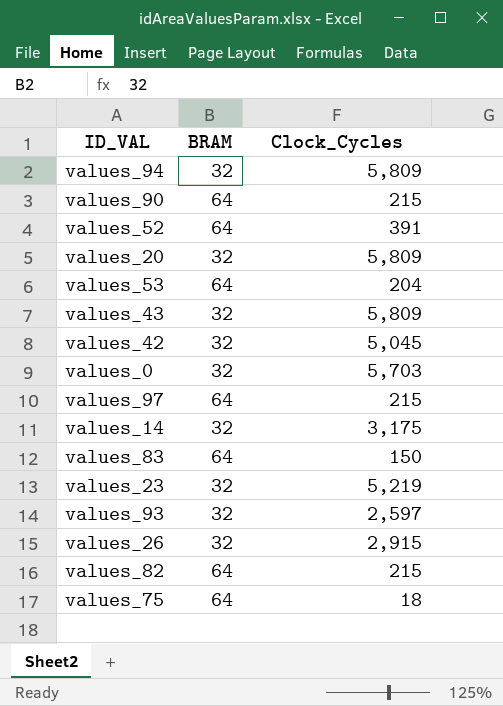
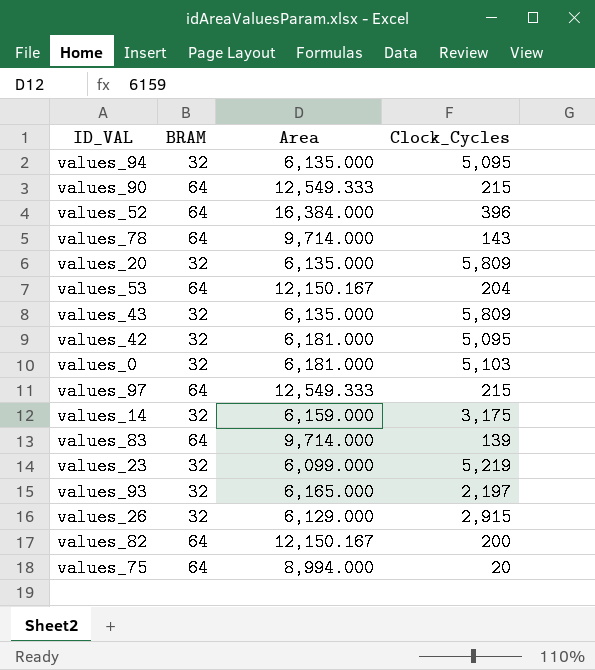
column Area | position: none -> 3
values_94 | Clock_Cycles: 5,809 -> 5,095
values_52 | Clock_Cycles: 391 -> 396
row values_78: none -> 64 | 9,714.000 | 143
values_42 | Clock_Cycles: 5,045 -> 5,095
values_0 | Clock_Cycles: 5,703 -> 5,103
values_83 | Clock_Cycles: 150 -> 139
values_93 | Clock_Cycles: 2,597 -> 2,197
values_82 | Clock_Cycles: 215 -> 200
values_75 | Clock_Cycles: 18 -> 20

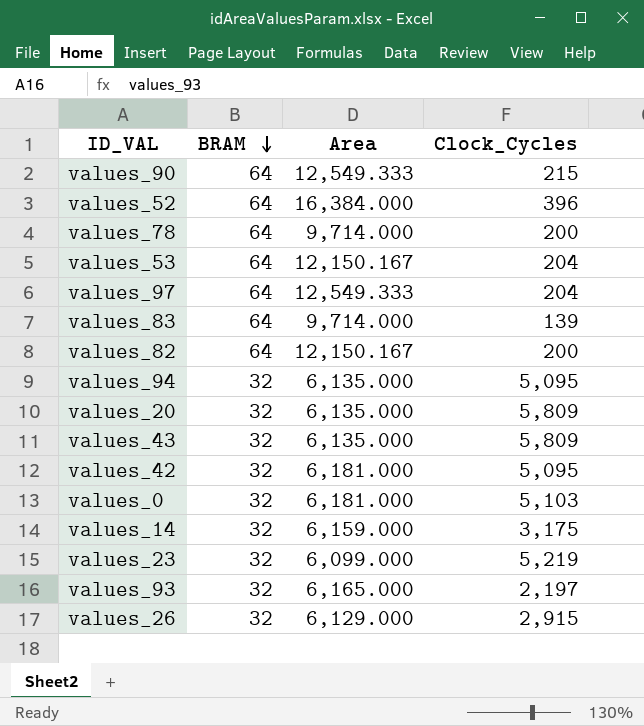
row order: none -> BRAM descending
row values_75: 64 | 8,994.000 | 20 -> none
values_78 | Clock_Cycles: 143 -> 200
values_97 | Clock_Cycles: 215 -> 204

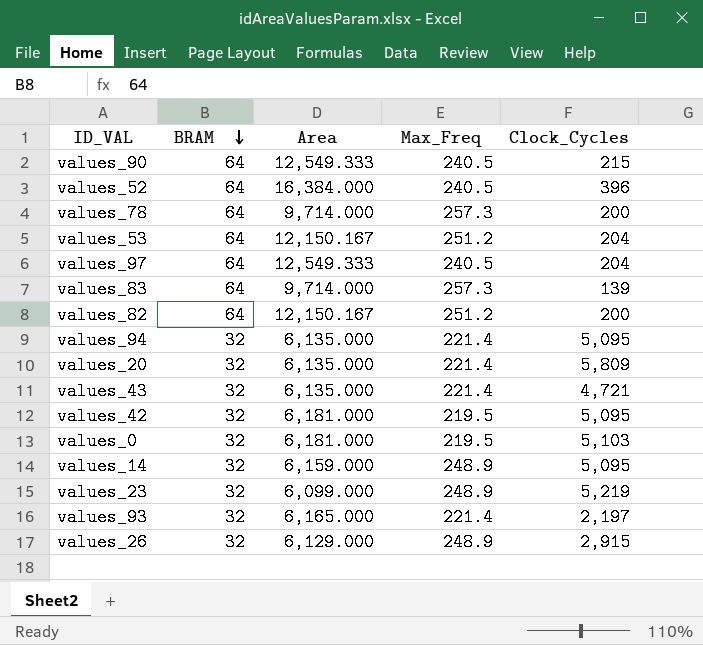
column Max_Freq | position: none -> 4
values_43 | Clock_Cycles: 5,809 -> 4,721
values_14 | Clock_Cycles: 3,175 -> 5,095

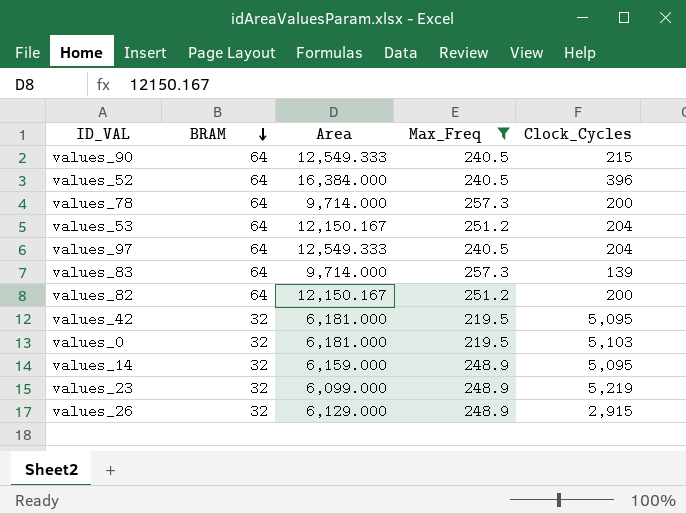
filter: none -> Max_Freq != 221.4

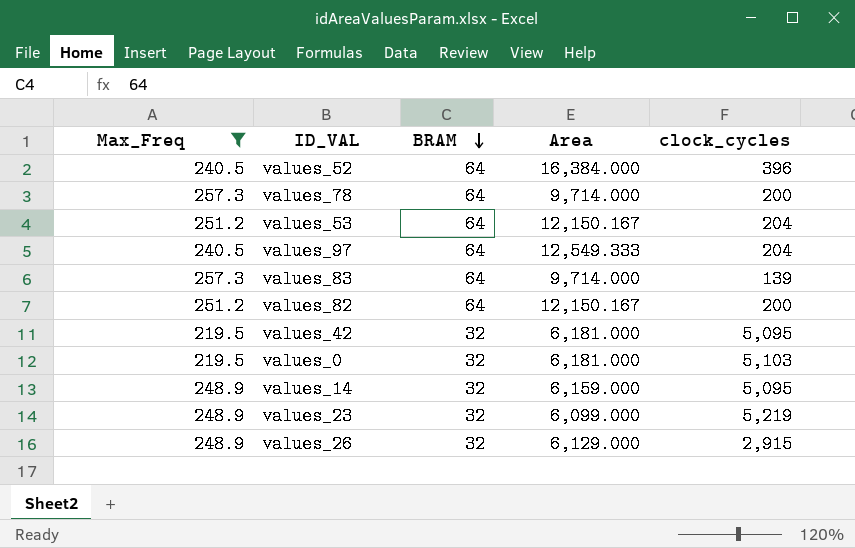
column Max_Freq | position: 4 -> 1
column name: Clock_Cycles -> clock_cycles
row values_90: 64 | 12,549.333 | 240.5 | 215 -> none

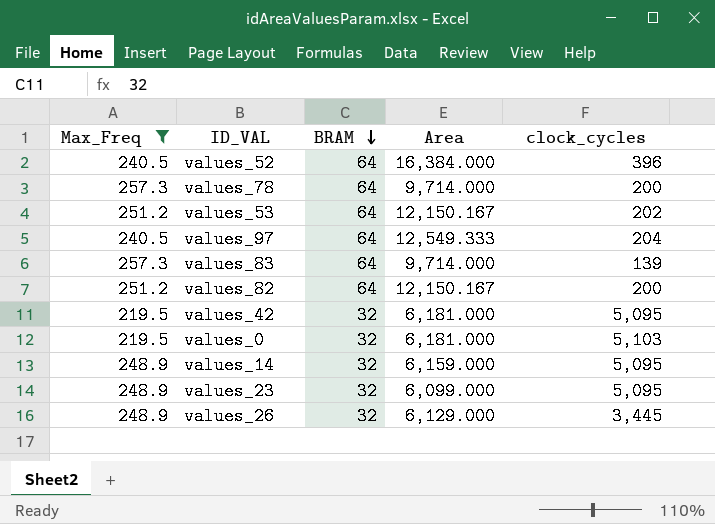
values_53 | clock_cycles: 204 -> 202
values_23 | clock_cycles: 5,219 -> 5,095
values_26 | clock_cycles: 2,915 -> 3,445

